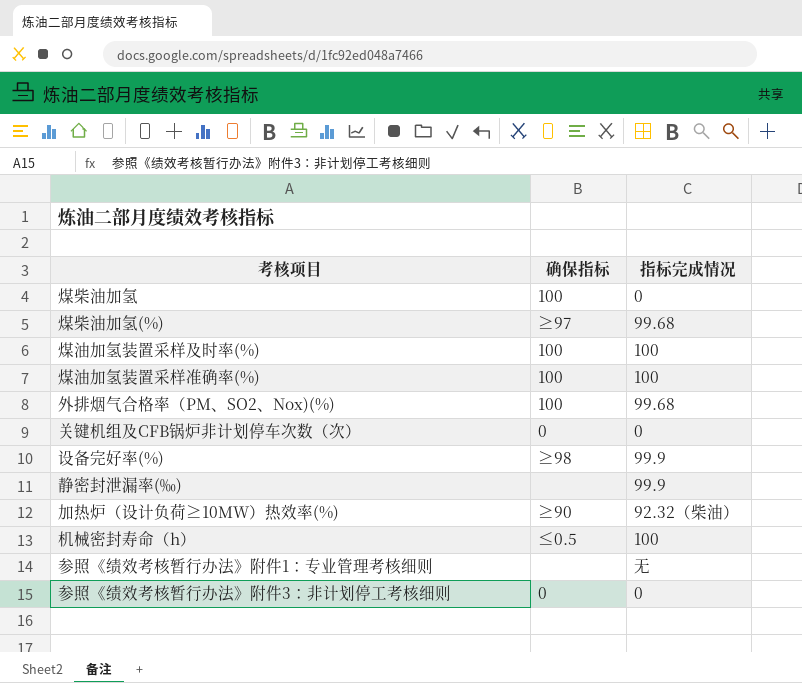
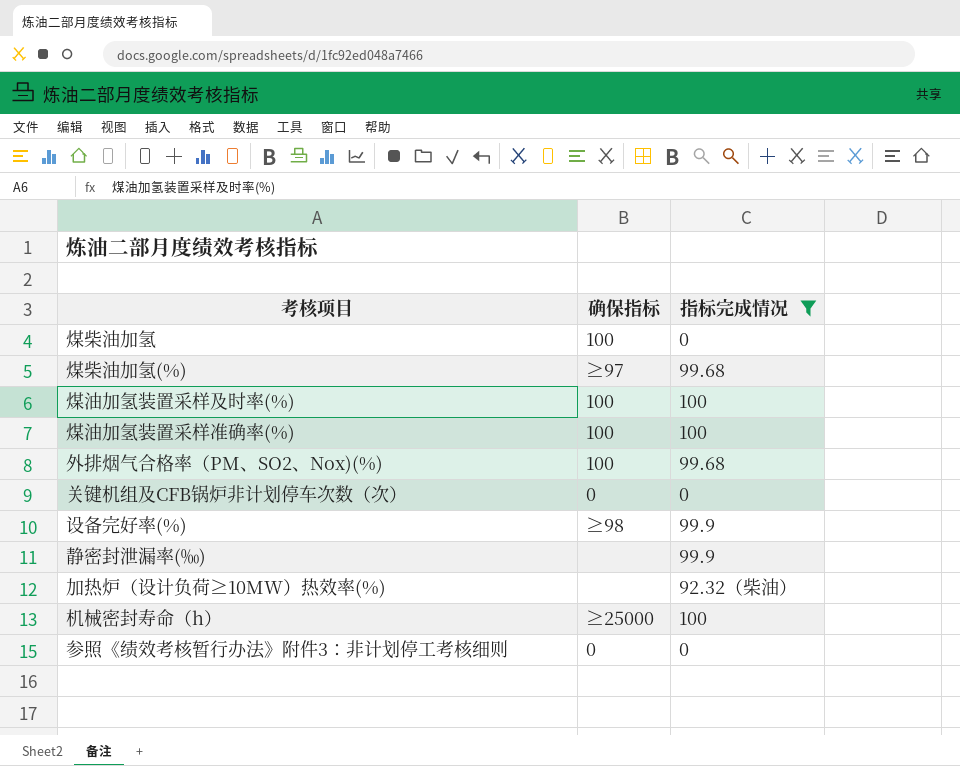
filter: none -> 指标完成情况 != 无
加热炉（设计负荷≥10MW）热效率(%) | 确保指标: ≥90 -> none
机械密封寿命（h） | 确保指标: ≤0.5 -> ≥25000

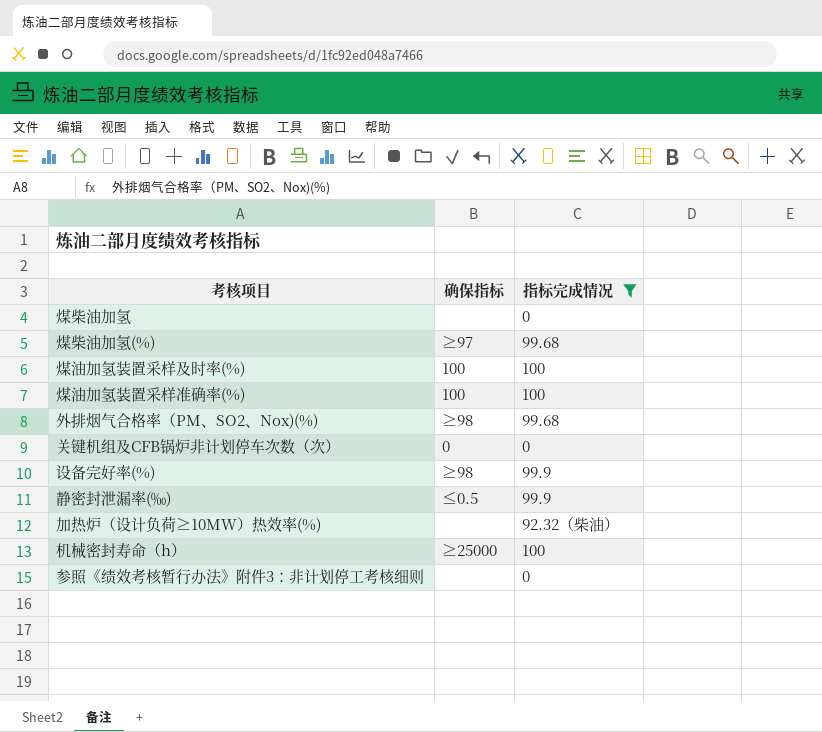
煤柴油加氢 | 确保指标: 100 -> none
外排烟气合格率（PM、SO2、Nox)(%) | 确保指标: 100 -> ≥98
静密封泄漏率(‰) | 确保指标: none -> ≤0.5
参照《绩效考核暂行办法》附件3：非计划停工考核细则 | 确保指标: 0 -> none

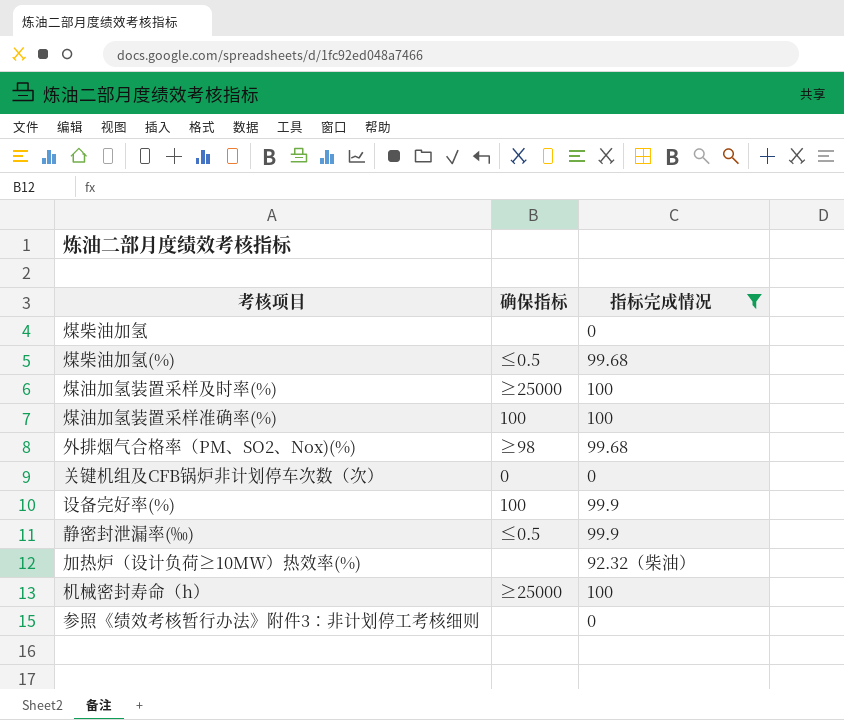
煤柴油加氢(%) | 确保指标: ≥97 -> ≤0.5
煤油加氢装置采样及时率(%) | 确保指标: 100 -> ≥25000
设备完好率(%) | 确保指标: ≥98 -> 100

